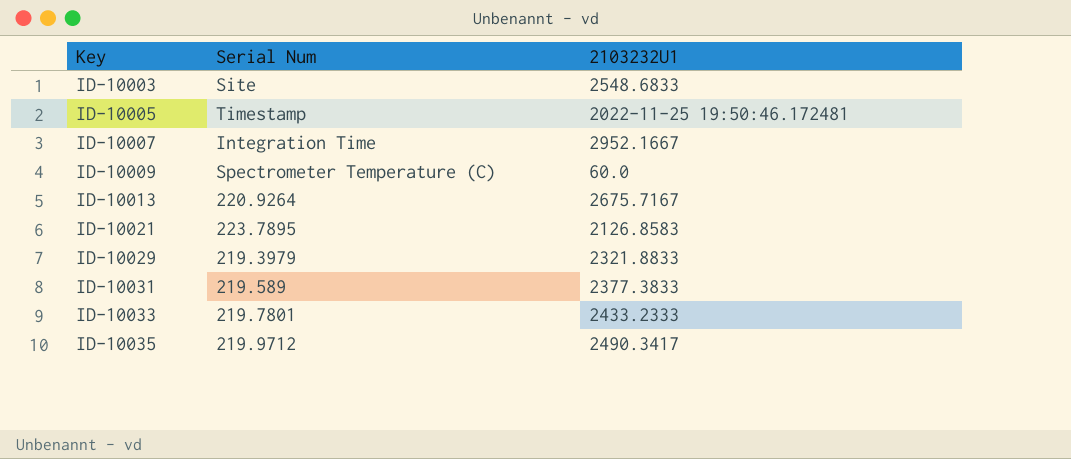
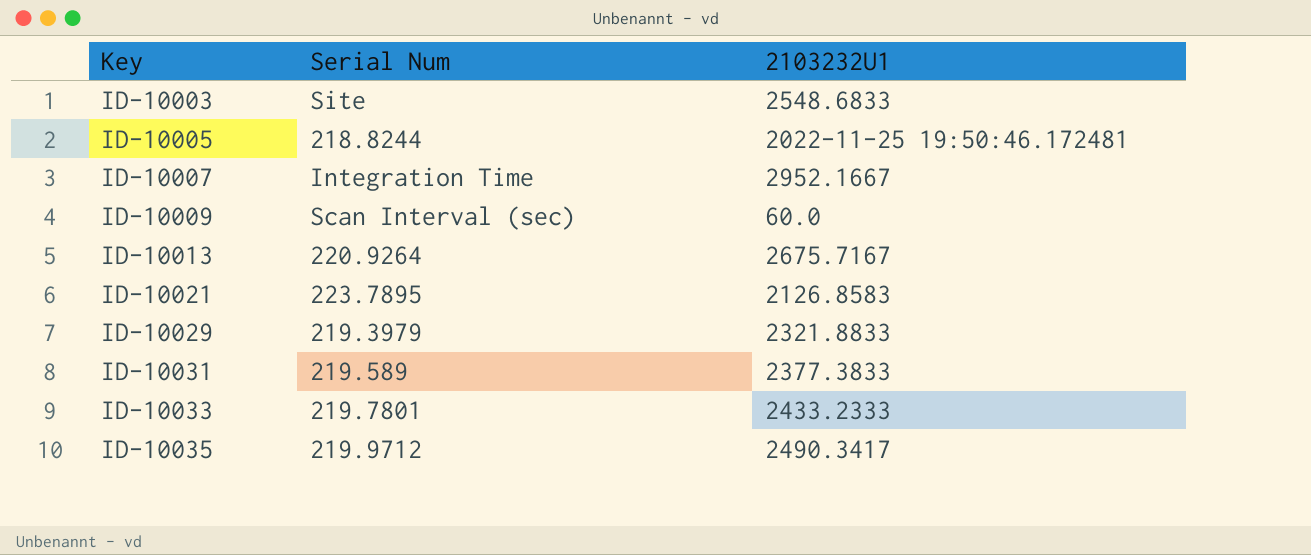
ID-10005 | Serial Num: Timestamp -> 218.8244
ID-10009 | Serial Num: Spectrometer Temperature (C) -> Scan Interval (sec)

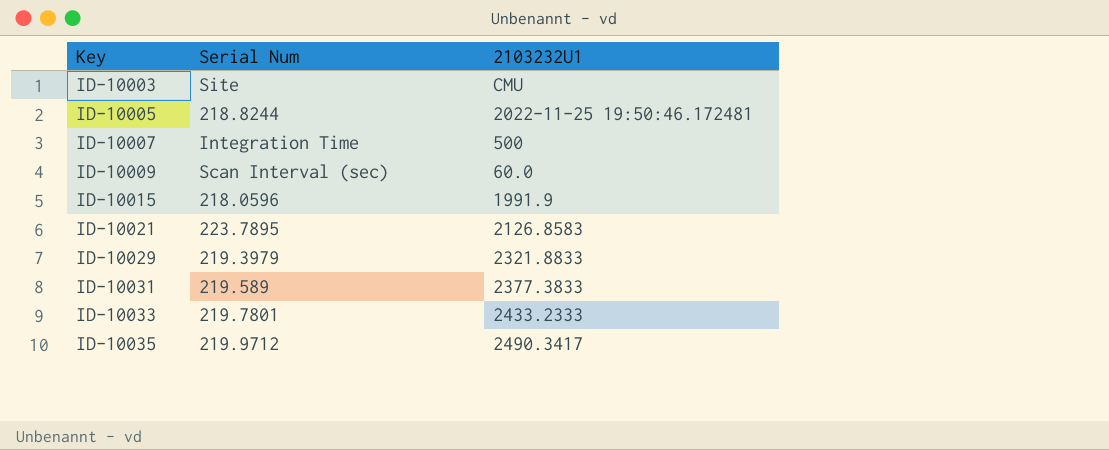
row ID-10013: 220.9264 | 2675.7167 -> none
ID-10003 | 2103232U1: 2548.6833 -> CMU
ID-10007 | 2103232U1: 2952.1667 -> 500
row ID-10015: none -> 218.0596 | 1991.9

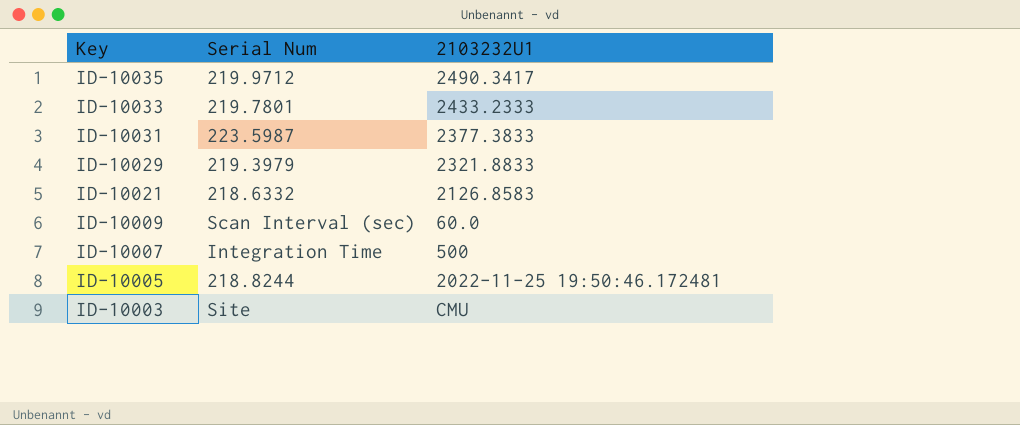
row order: Key ascending -> Key descending
row ID-10015: 218.0596 | 1991.9 -> none
ID-10031 | Serial Num: 219.589 -> 223.5987
ID-10021 | Serial Num: 223.7895 -> 218.6332

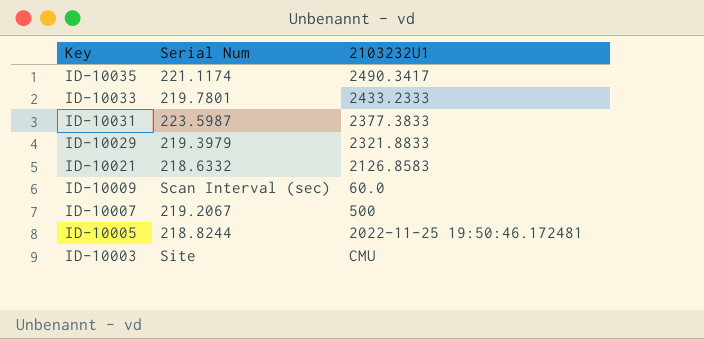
ID-10035 | Serial Num: 219.9712 -> 221.1174
ID-10007 | Serial Num: Integration Time -> 219.2067

